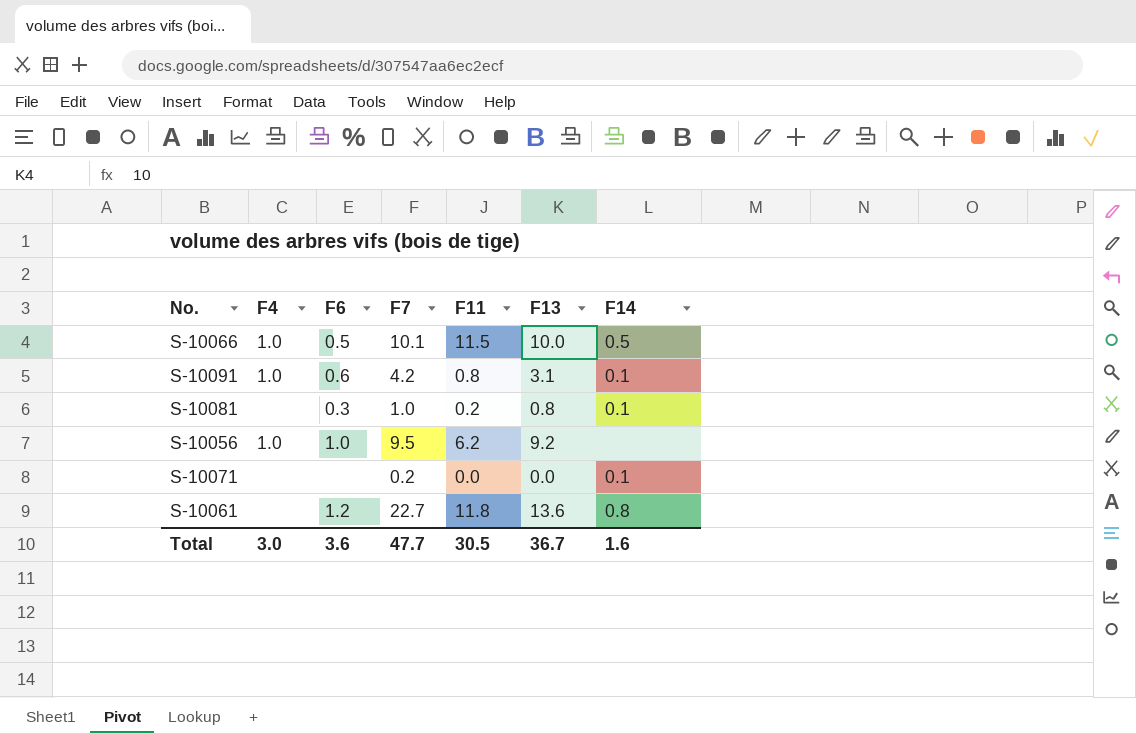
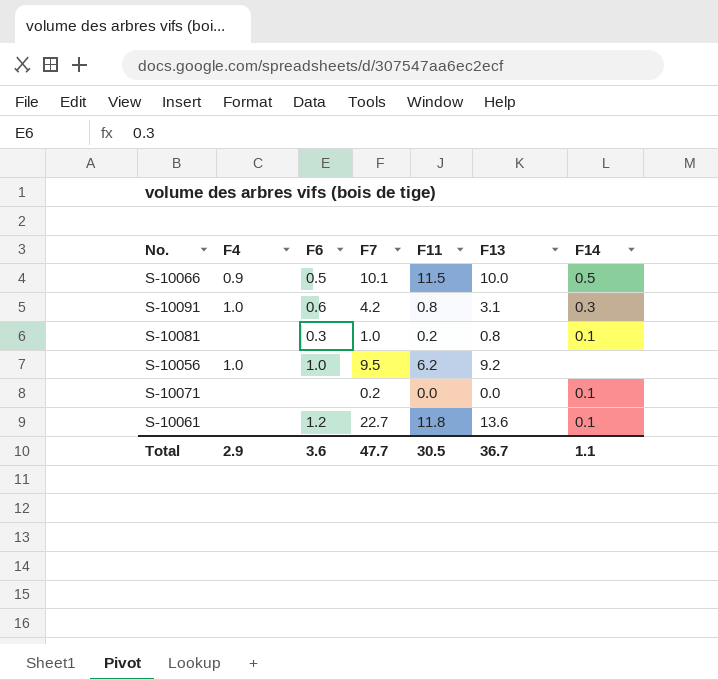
S-10066 | F4: 1.0 -> 0.9
S-10091 | F14: 0.1 -> 0.3
S-10061 | F14: 0.8 -> 0.1
Total | F4: 3.0 -> 2.9
Total | F14: 1.6 -> 1.1

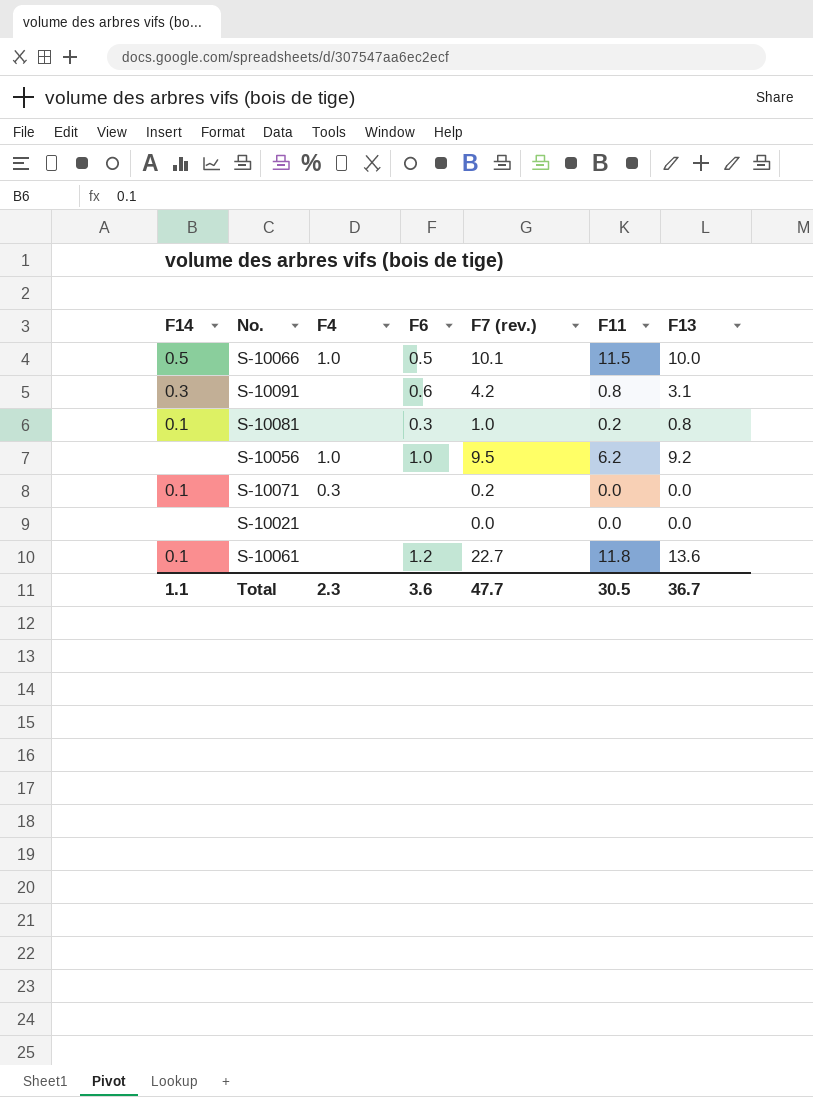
column F14 | position: 7 -> 1
column name: F7 -> F7 (rev.)
S-10066 | F4: 0.9 -> 1.0
S-10091 | F4: 1.0 -> none
S-10071 | F4: none -> 0.3
row S-10021: none -> none | none | none | 0.0 | 0.0 | 0.0
Total | F4: 2.9 -> 2.3

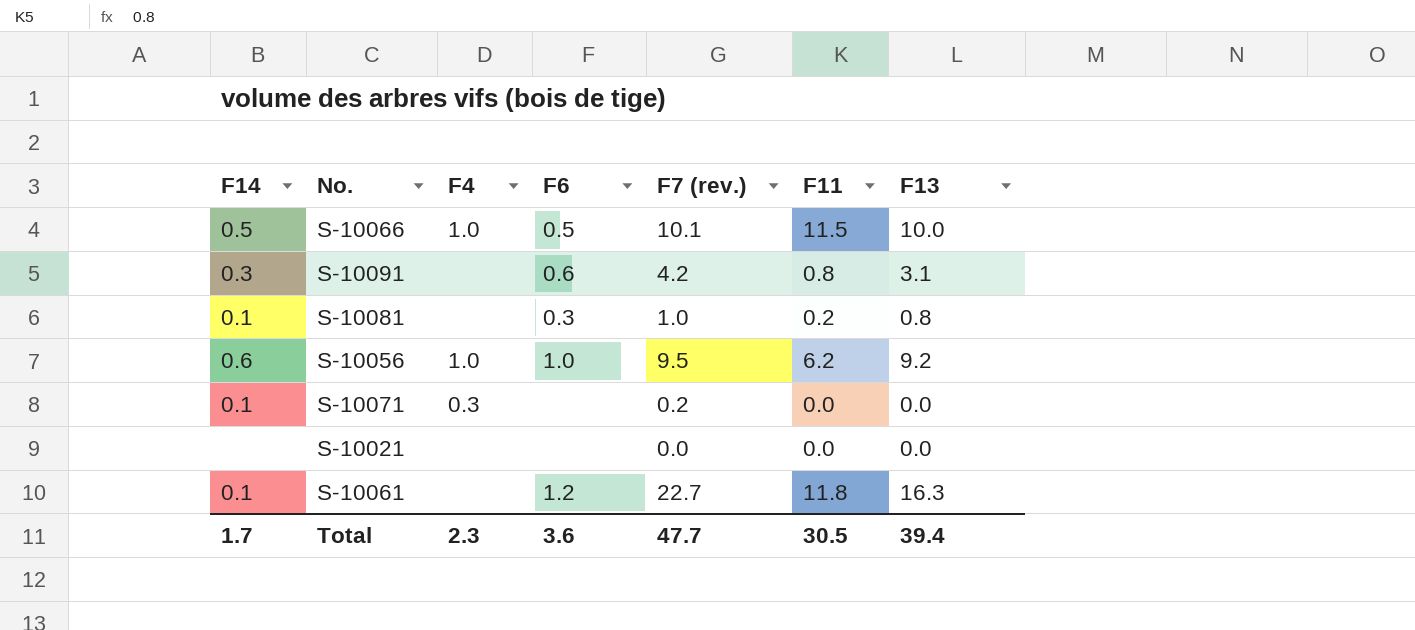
S-10056 | F14: none -> 0.6
S-10061 | F13: 13.6 -> 16.3
Total | F14: 1.1 -> 1.7
Total | F13: 36.7 -> 39.4

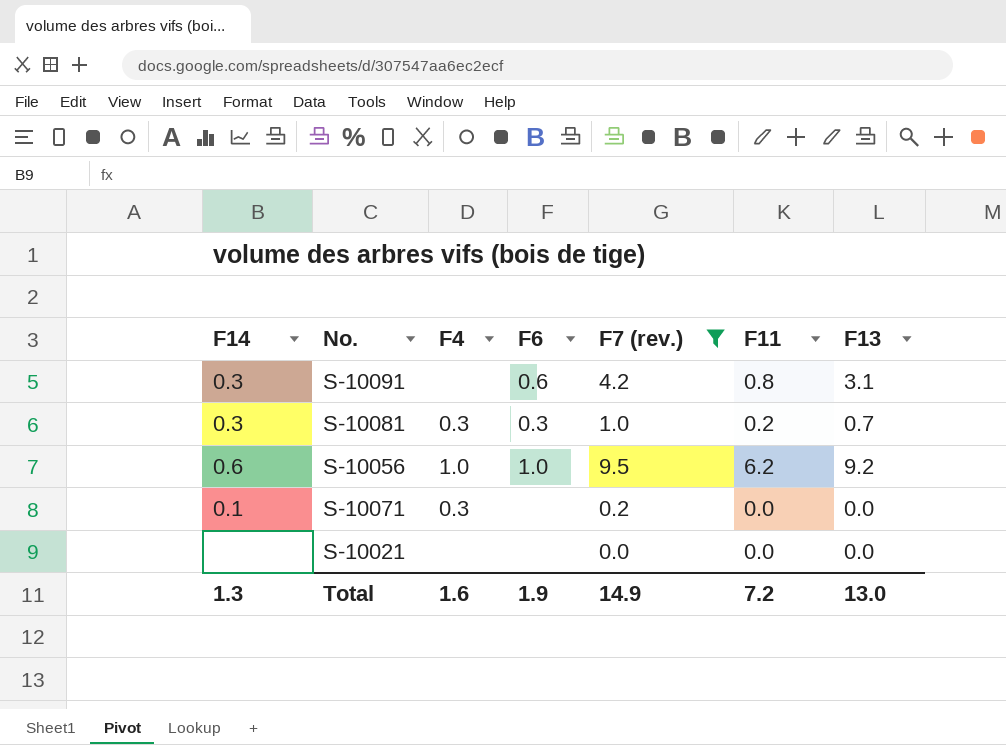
filter: none -> F7 (rev.) <= 9.5
S-10081 | F14: 0.1 -> 0.3
S-10081 | F4: none -> 0.3
S-10081 | F13: 0.8 -> 0.7
Total | F14: 1.7 -> 1.3
Total | F4: 2.3 -> 1.6
Total | F6: 3.6 -> 1.9
Total | F7 (rev.): 47.7 -> 14.9
Total | F11: 30.5 -> 7.2
Total | F13: 39.4 -> 13.0

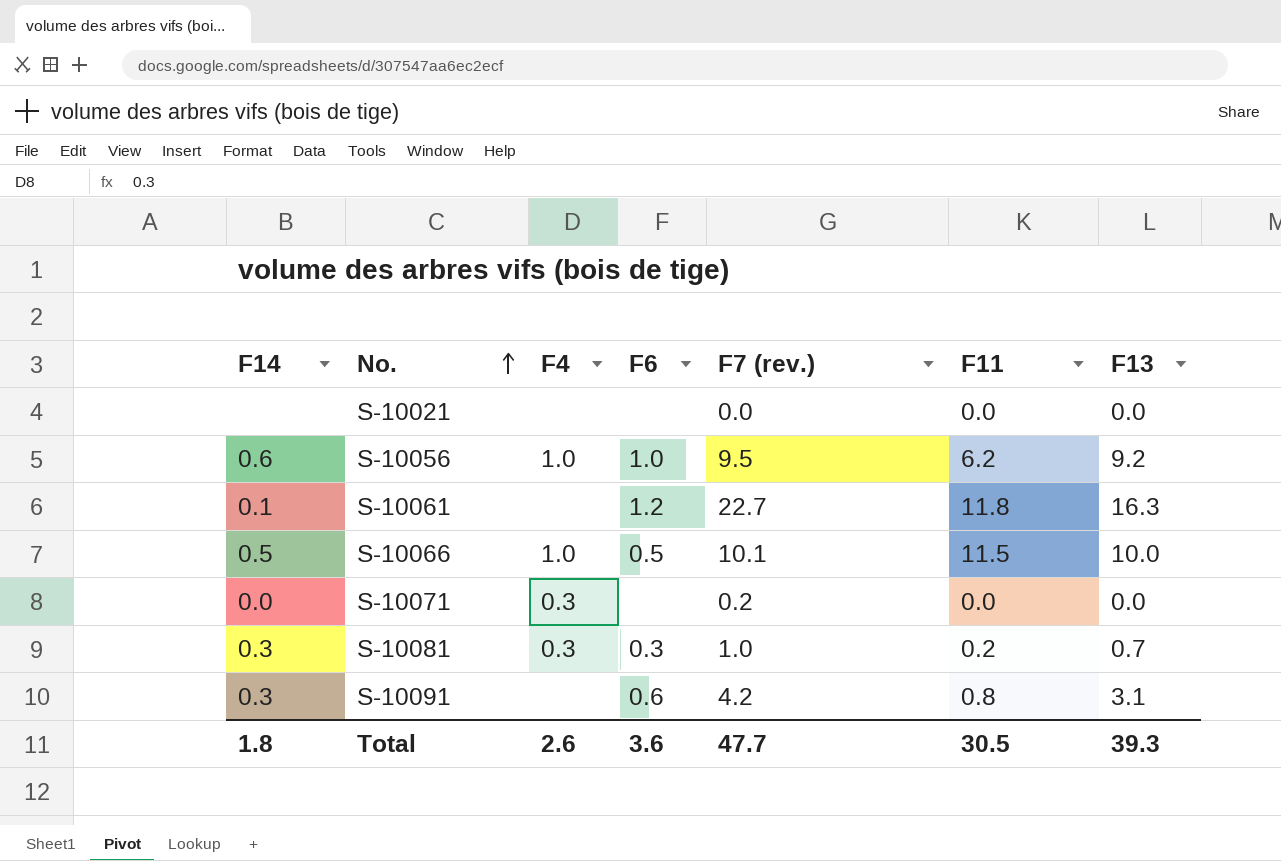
filter: F7 (rev.) <= 9.5 -> none
row order: none -> No. ascending
S-10071 | F14: 0.1 -> 0.0
Total | F14: 1.3 -> 1.8
Total | F4: 1.6 -> 2.6
Total | F6: 1.9 -> 3.6
Total | F7 (rev.): 14.9 -> 47.7
Total | F11: 7.2 -> 30.5
Total | F13: 13.0 -> 39.3

